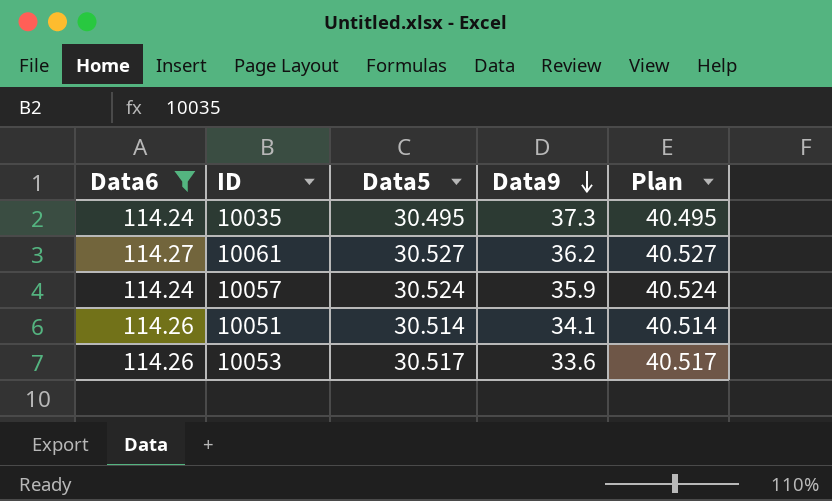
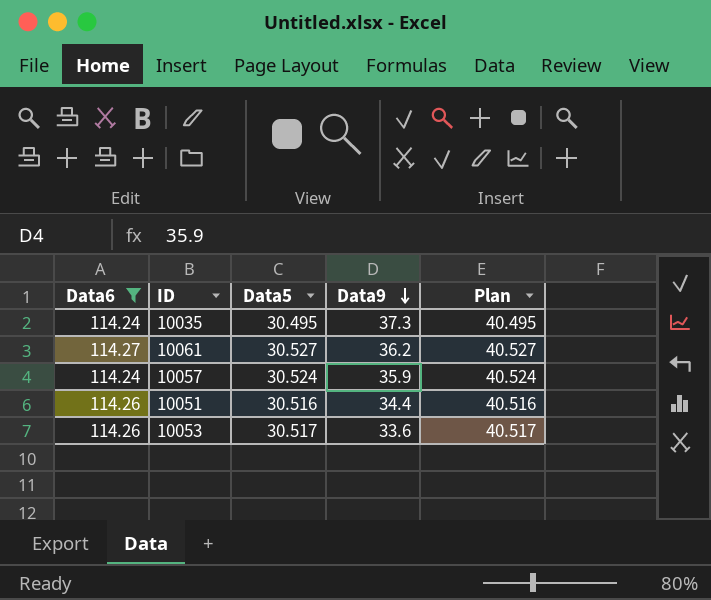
10051 | Data5: 30.514 -> 30.516
10051 | Data9: 34.1 -> 34.4
10051 | Plan: 40.514 -> 40.516

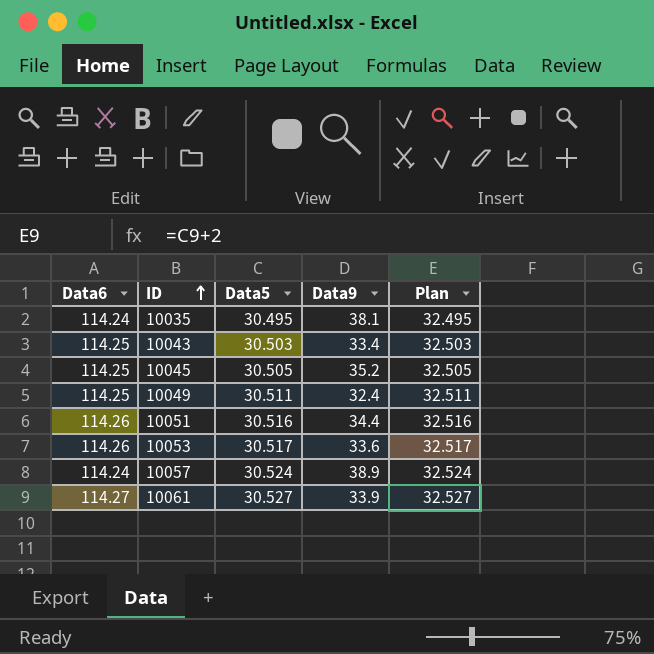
filter: Data6 != 114.25 -> none
row order: Data9 descending -> ID ascending
column Plan | formula: [Data5] + 10 -> [Data5] + 2
10035 | Data9: 37.3 -> 38.1
10057 | Data9: 35.9 -> 38.9
10061 | Data9: 36.2 -> 33.9

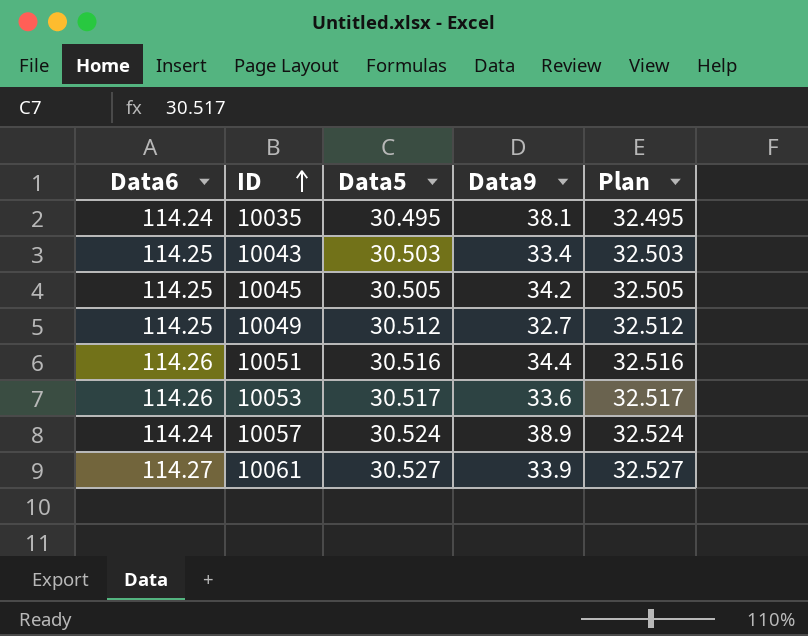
10045 | Data9: 35.2 -> 34.2
10049 | Data5: 30.511 -> 30.512
10049 | Data9: 32.4 -> 32.7
10049 | Plan: 32.511 -> 32.512

